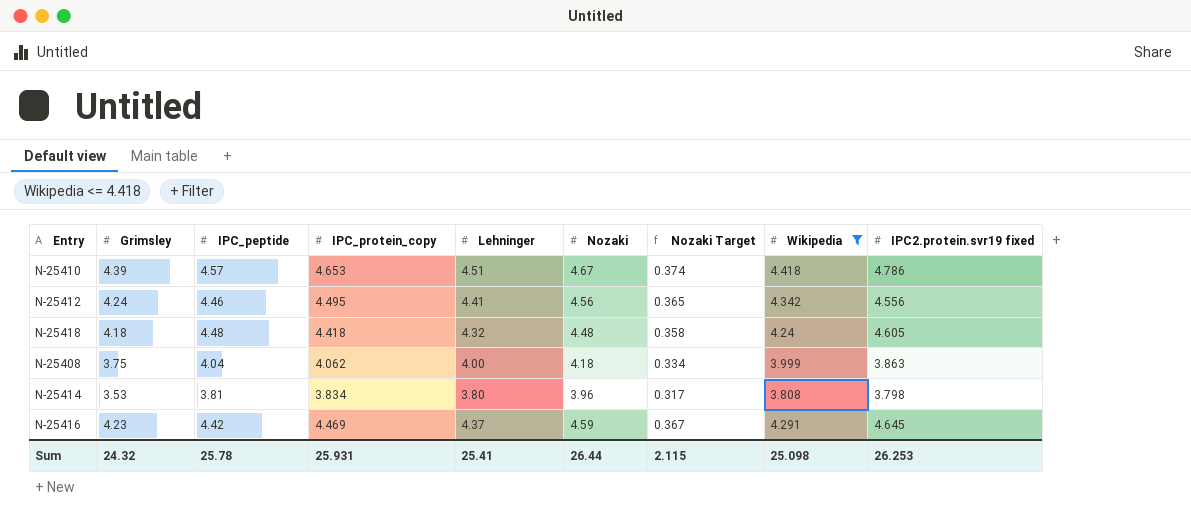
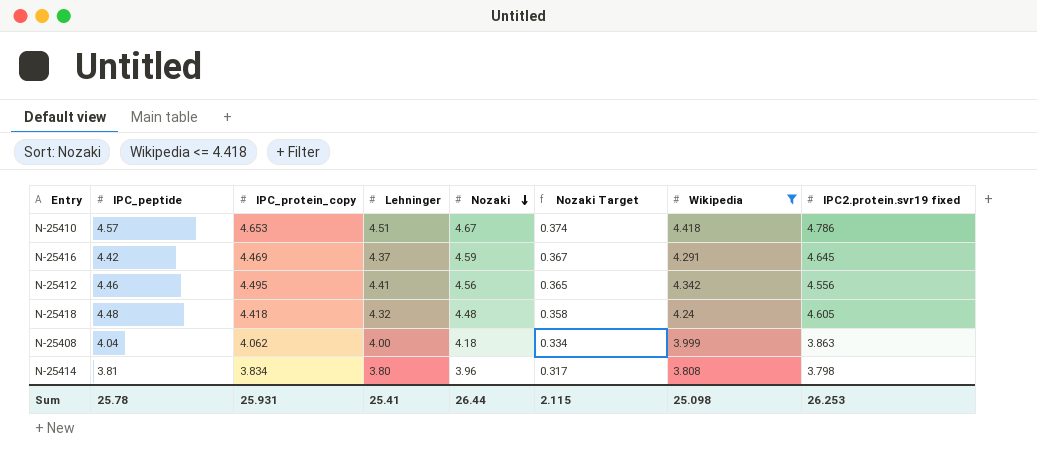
row order: none -> Nozaki descending
column Grimsley | position: 2 -> none

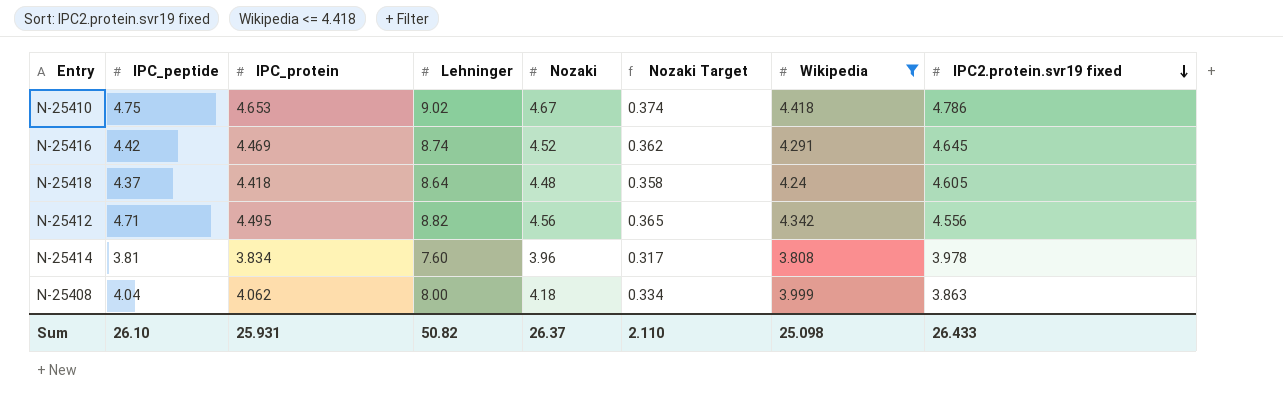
row order: Nozaki descending -> IPC2.protein.svr19 fixed descending
column name: IPC_protein_copy -> IPC_protein
N-25410 | IPC_peptide: 4.57 -> 4.75
N-25410 | Lehninger: 4.51 -> 9.02
N-25416 | Lehninger: 4.37 -> 8.74
N-25416 | Nozaki: 4.59 -> 4.52
N-25416 | Nozaki Target: 0.367 -> 0.362
N-25418 | IPC_peptide: 4.48 -> 4.37
N-25418 | Lehninger: 4.32 -> 8.64
N-25412 | IPC_peptide: 4.46 -> 4.71
N-25412 | Lehninger: 4.41 -> 8.82
N-25414 | Lehninger: 3.80 -> 7.60
N-25414 | IPC2.protein.svr19 fixed: 3.798 -> 3.978
N-25408 | Lehninger: 4.00 -> 8.00
Sum | IPC_peptide: 25.78 -> 26.10
Sum | Lehninger: 25.41 -> 50.82
Sum | Nozaki: 26.44 -> 26.37
Sum | Nozaki Target: 2.115 -> 2.110
Sum | IPC2.protein.svr19 fixed: 26.253 -> 26.433

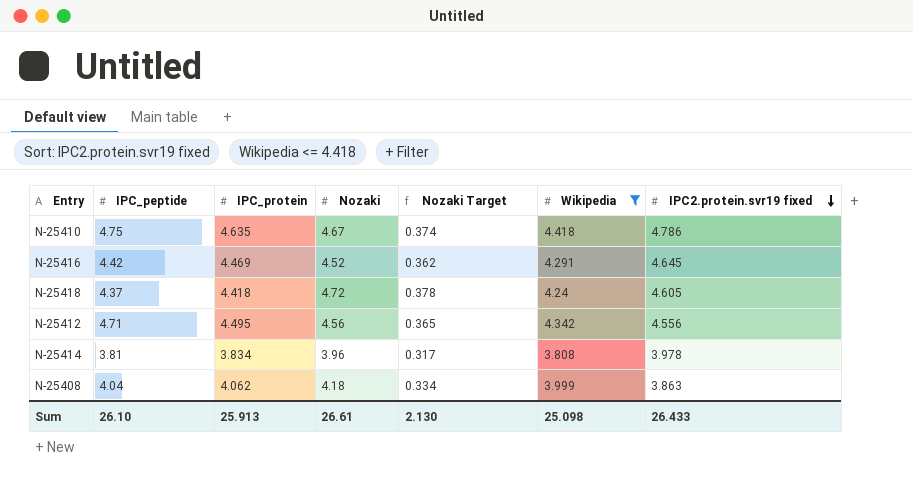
column Lehninger | position: 4 -> none
N-25410 | IPC_protein: 4.653 -> 4.635
N-25418 | Nozaki: 4.48 -> 4.72
N-25418 | Nozaki Target: 0.358 -> 0.378
Sum | IPC_protein: 25.931 -> 25.913
Sum | Nozaki: 26.37 -> 26.61
Sum | Nozaki Target: 2.110 -> 2.130

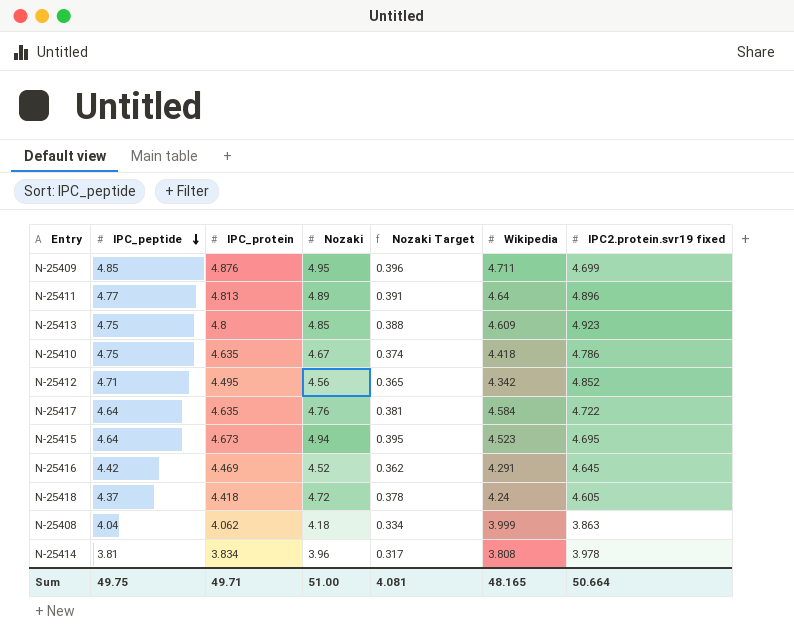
filter: Wikipedia <= 4.418 -> none
row order: IPC2.protein.svr19 fixed descending -> IPC_peptide descending
N-25412 | IPC2.protein.svr19 fixed: 4.556 -> 4.852
Sum | IPC_peptide: 26.10 -> 49.75
Sum | IPC_protein: 25.913 -> 49.71
Sum | Nozaki: 26.61 -> 51.00
Sum | Nozaki Target: 2.130 -> 4.081
Sum | Wikipedia: 25.098 -> 48.165
Sum | IPC2.protein.svr19 fixed: 26.433 -> 50.664

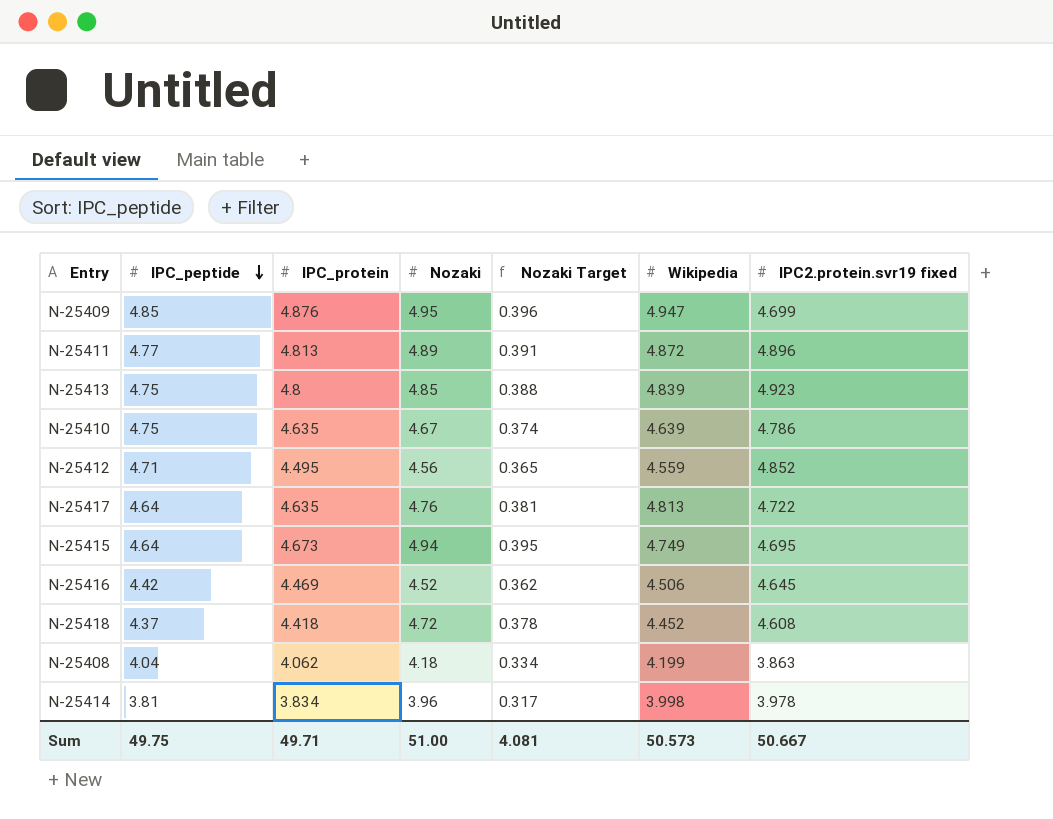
N-25409 | Wikipedia: 4.711 -> 4.947
N-25411 | Wikipedia: 4.64 -> 4.872
N-25413 | Wikipedia: 4.609 -> 4.839
N-25410 | Wikipedia: 4.418 -> 4.639
N-25412 | Wikipedia: 4.342 -> 4.559
N-25417 | Wikipedia: 4.584 -> 4.813
N-25415 | Wikipedia: 4.523 -> 4.749
N-25416 | Wikipedia: 4.291 -> 4.506
N-25418 | Wikipedia: 4.24 -> 4.452
N-25418 | IPC2.protein.svr19 fixed: 4.605 -> 4.608
N-25408 | Wikipedia: 3.999 -> 4.199
N-25414 | Wikipedia: 3.808 -> 3.998
Sum | Wikipedia: 48.165 -> 50.573
Sum | IPC2.protein.svr19 fixed: 50.664 -> 50.667

